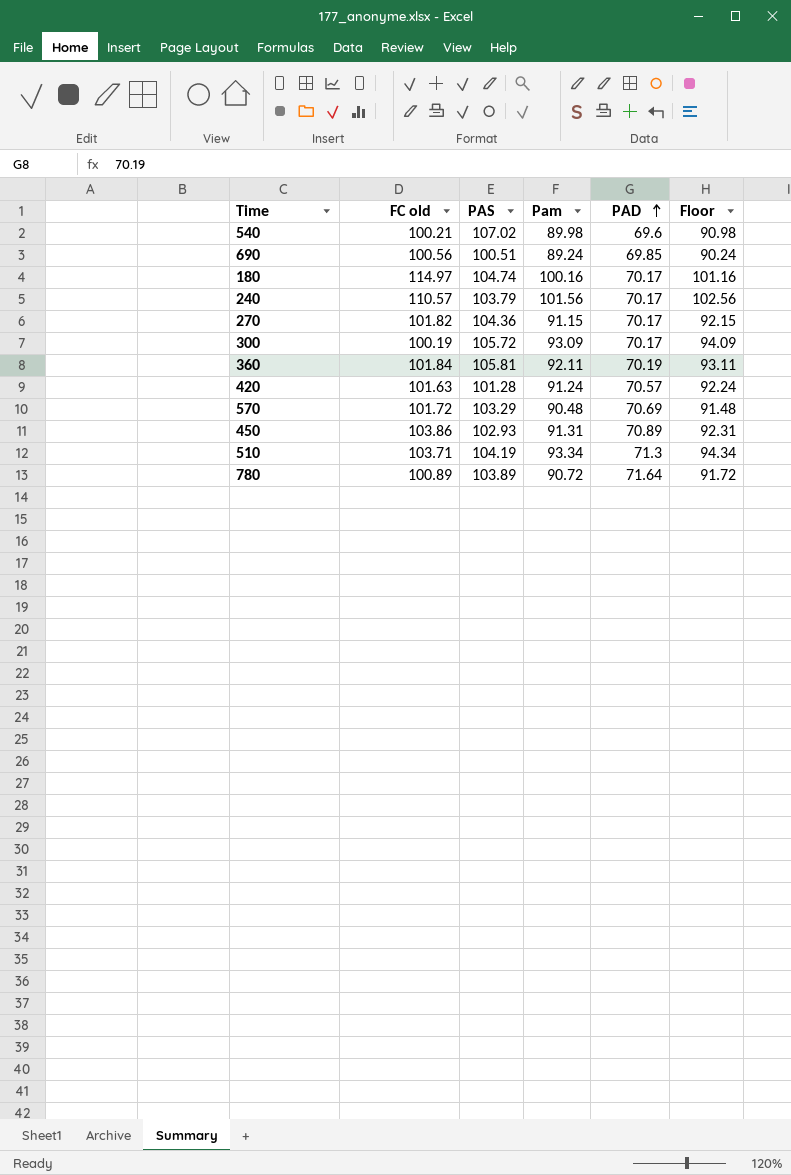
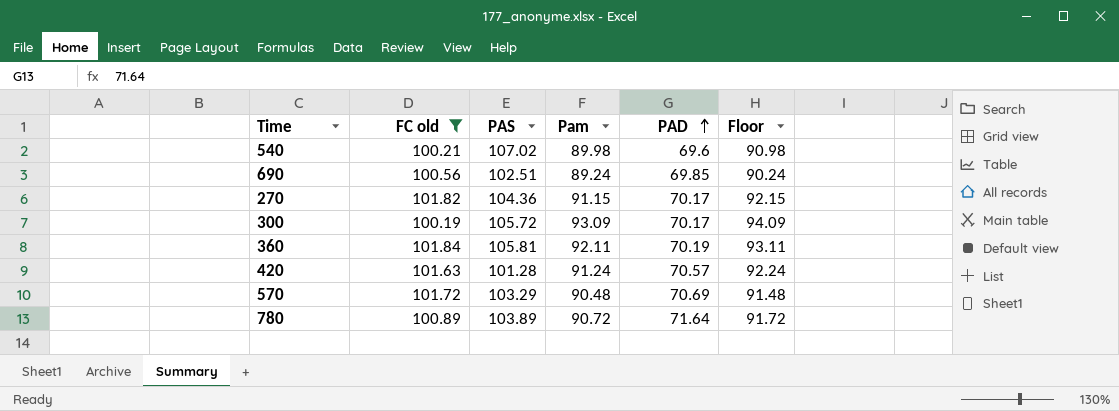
filter: none -> FC old <= 101.84
690 | PAS: 100.51 -> 102.51

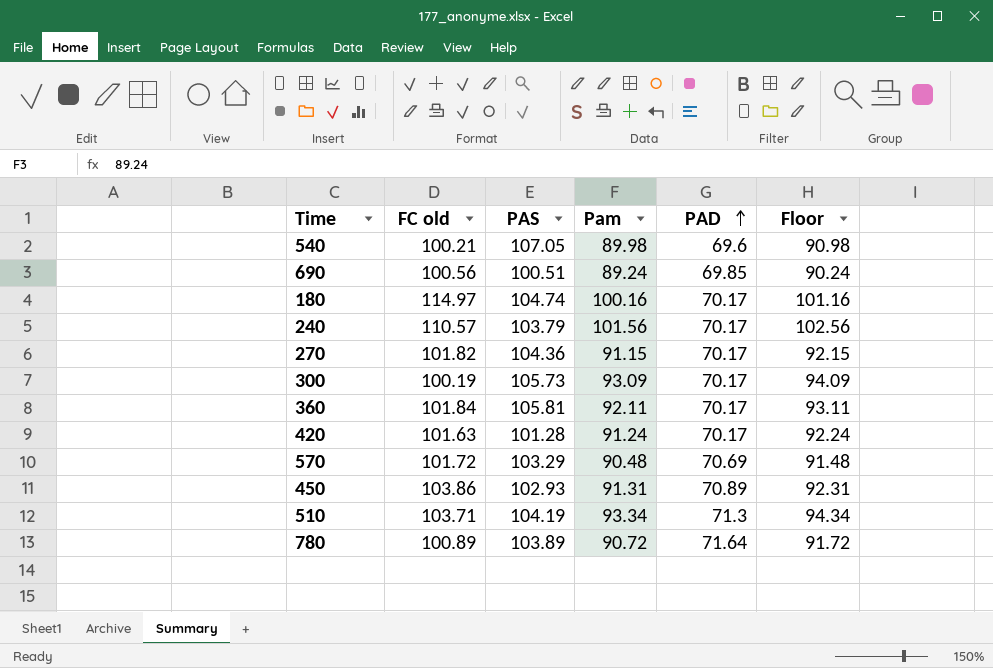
filter: FC old <= 101.84 -> none
540 | PAS: 107.02 -> 107.05
690 | PAS: 102.51 -> 100.51
300 | PAS: 105.72 -> 105.73
360 | PAD: 70.19 -> 70.17
420 | PAD: 70.57 -> 70.17

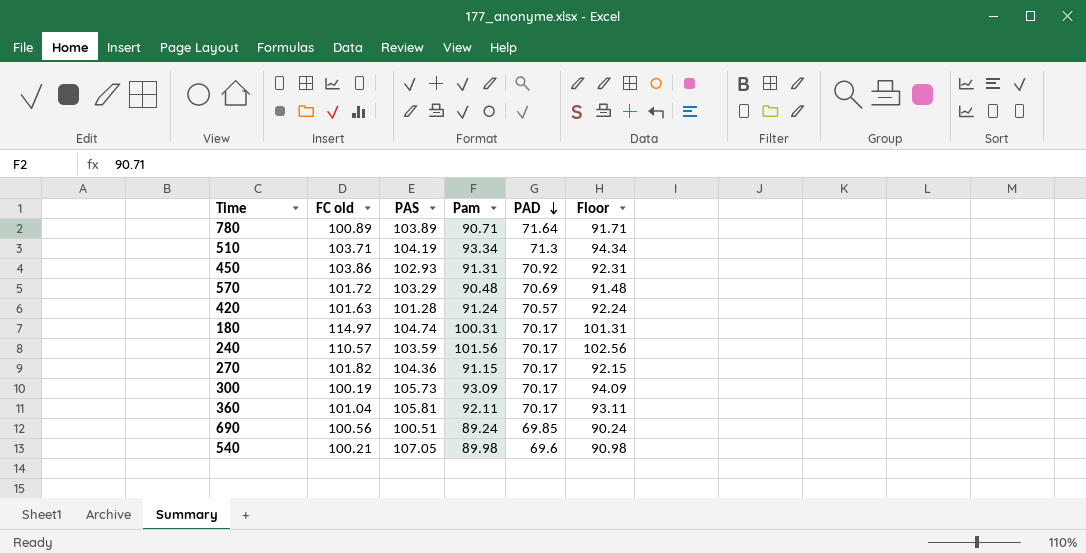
row order: PAD ascending -> PAD descending
780 | Pam: 90.72 -> 90.71
780 | Floor: 91.72 -> 91.71
450 | PAD: 70.89 -> 70.92
420 | PAD: 70.17 -> 70.57
180 | Pam: 100.16 -> 100.31
180 | Floor: 101.16 -> 101.31
240 | PAS: 103.79 -> 103.59
360 | FC old: 101.84 -> 101.04

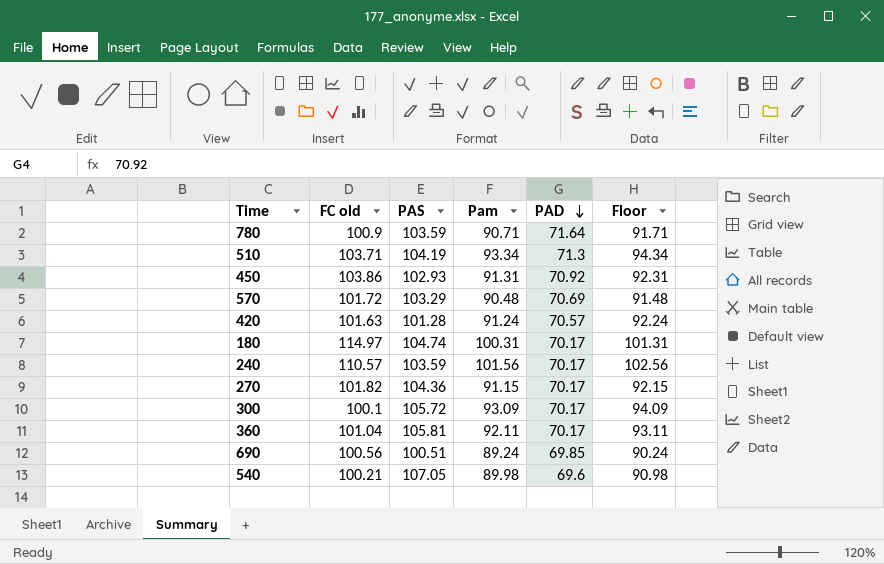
780 | FC old: 100.89 -> 100.9
780 | PAS: 103.89 -> 103.59
300 | FC old: 100.19 -> 100.1
300 | PAS: 105.73 -> 105.72

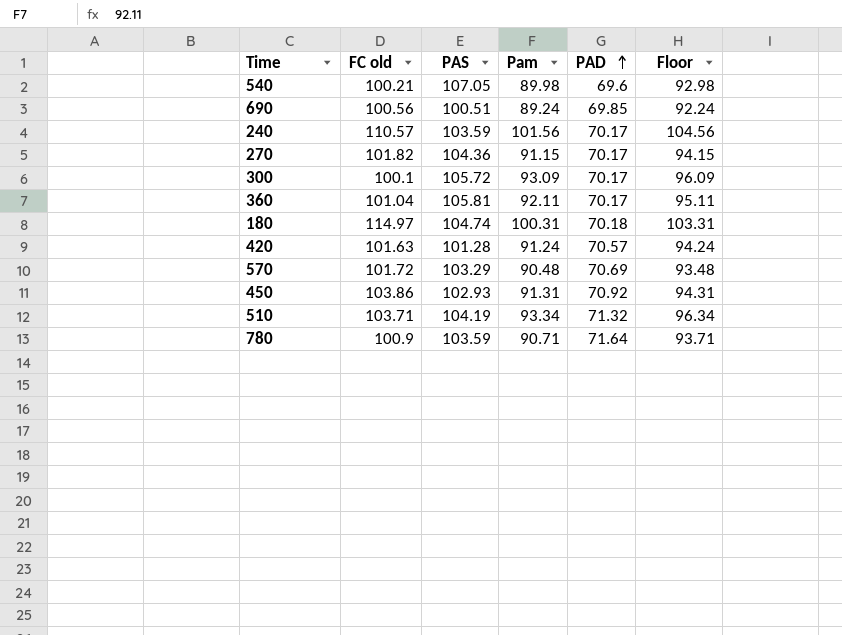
row order: PAD descending -> PAD ascending
column Floor | formula: [Pam] + 1 -> [Pam] + 3
180 | PAD: 70.17 -> 70.18
510 | PAD: 71.3 -> 71.32

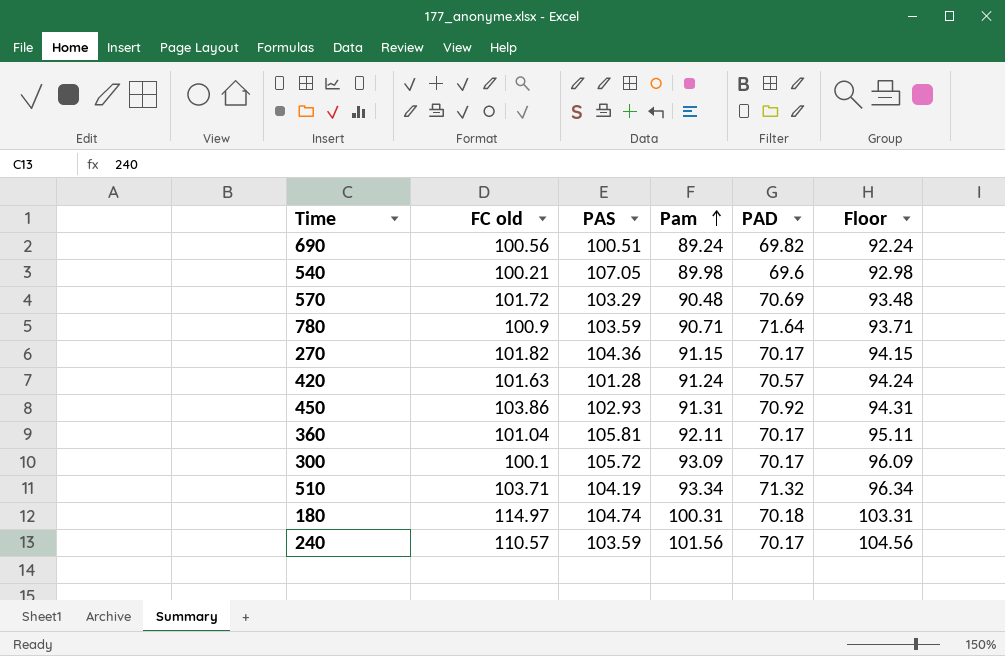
row order: PAD ascending -> Pam ascending
690 | PAD: 69.85 -> 69.82

